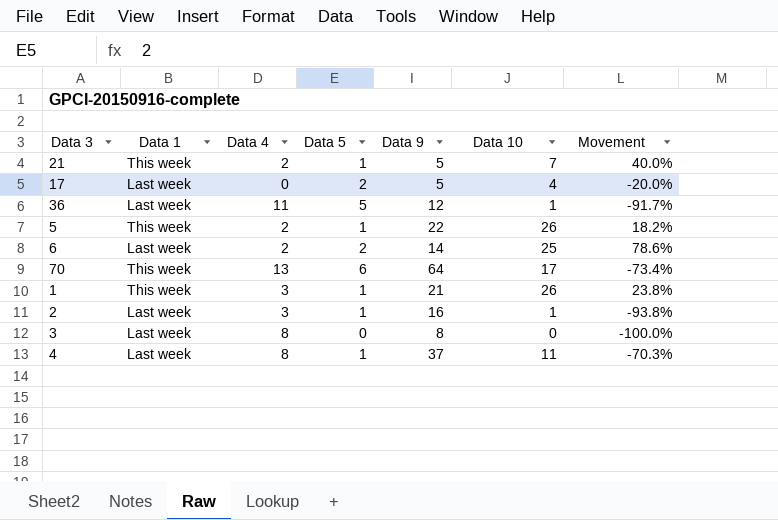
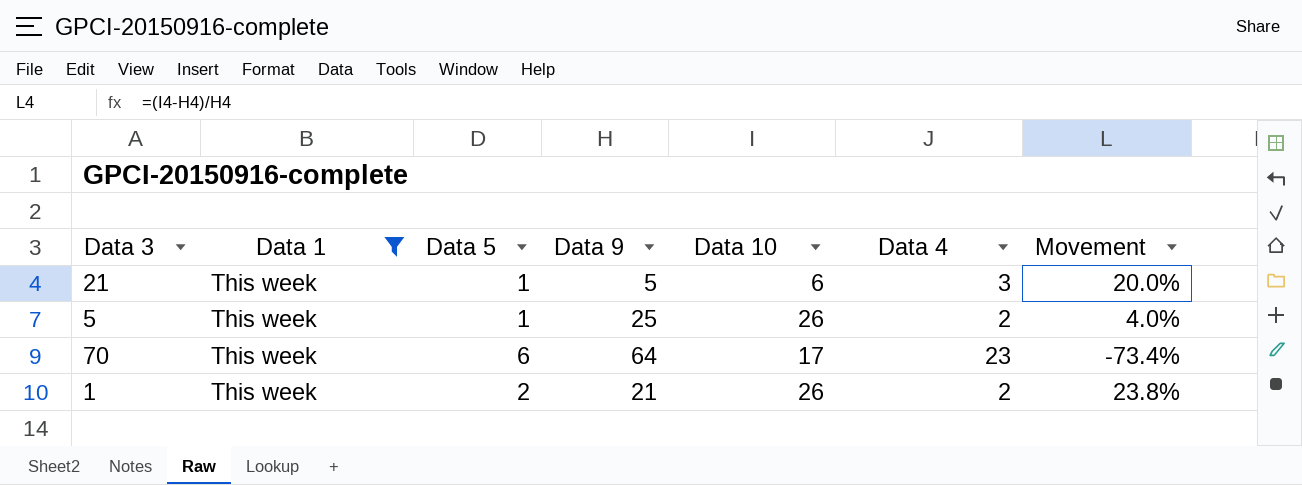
filter: none -> Data 1 = This week
column Data 4 | position: 3 -> 6
21 | Data 10: 7 -> 6
21 | Data 4: 2 -> 3
21 | Movement: 40.0% -> 20.0%
5 | Data 9: 22 -> 25
5 | Movement: 18.2% -> 4.0%
70 | Data 4: 13 -> 23
1 | Data 5: 1 -> 2
1 | Data 4: 3 -> 2

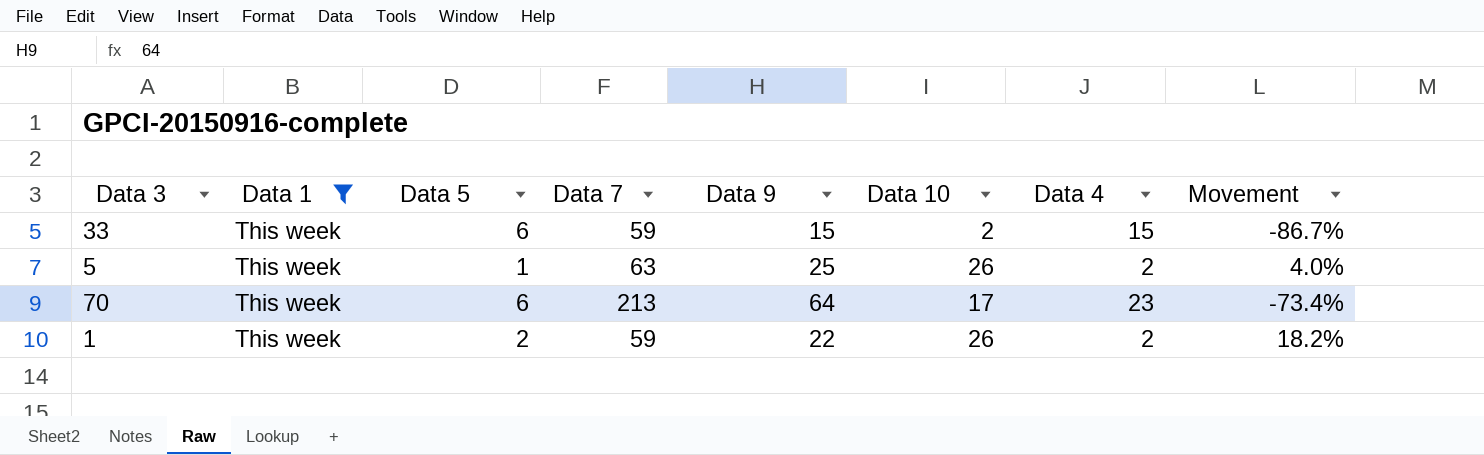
column Data 7 | position: none -> 4
row 21: This week | 1 | 5 | 6 | 3 | 20.0% -> none
row 33: none -> This week | 6 | 59 | 15 | 2 | 15 | -86.7%
1 | Data 9: 21 -> 22
1 | Movement: 23.8% -> 18.2%

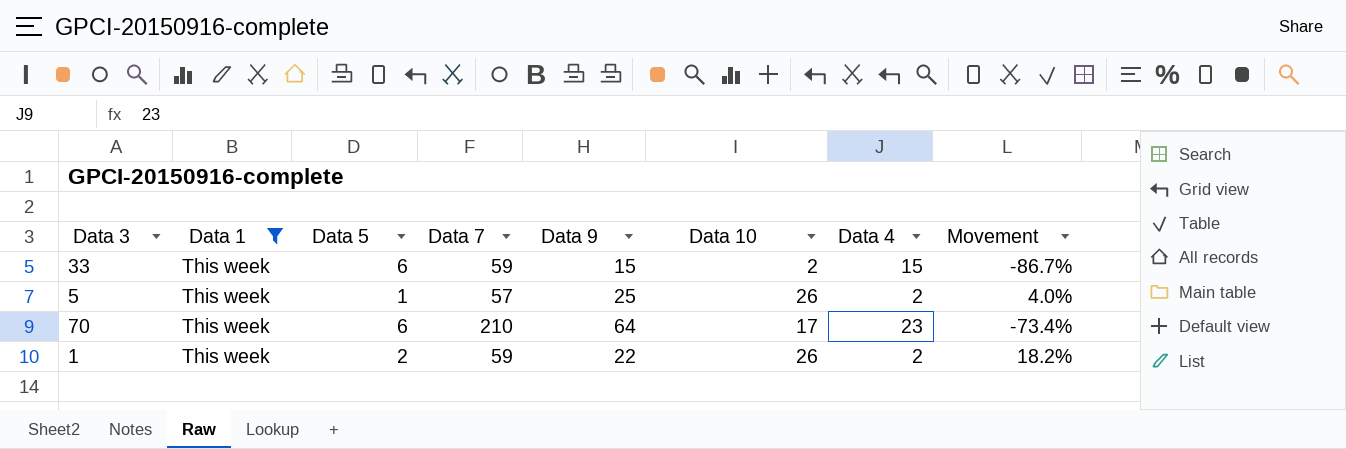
5 | Data 7: 63 -> 57
70 | Data 7: 213 -> 210

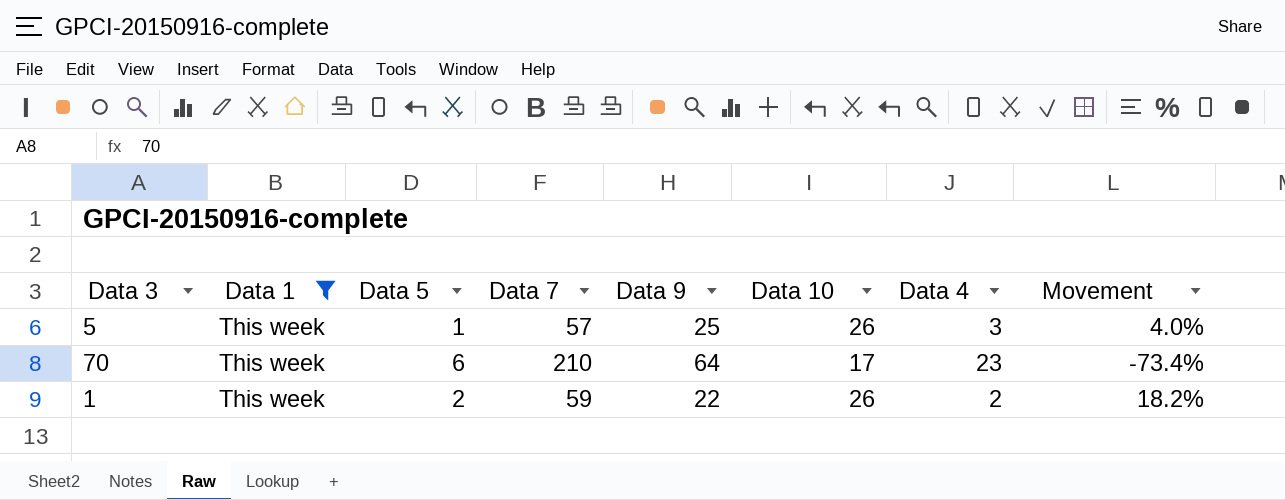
row 33: This week | 6 | 59 | 15 | 2 | 15 | -86.7% -> none
5 | Data 4: 2 -> 3

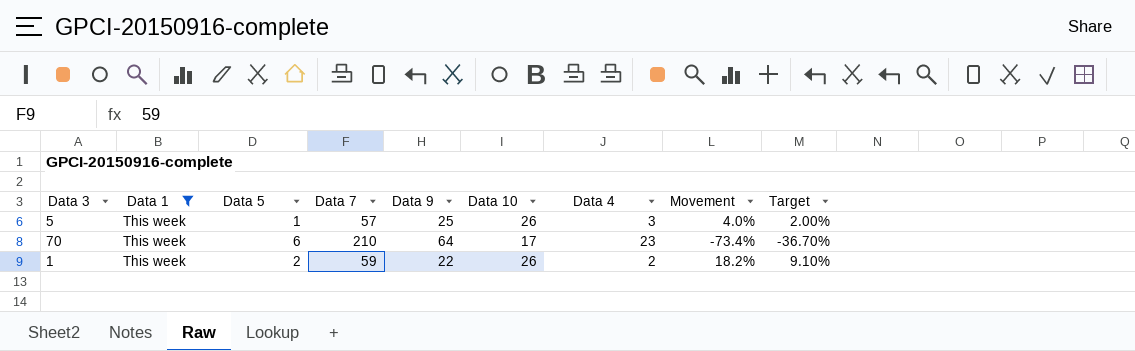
column Target | formula: none -> [Movement] * 0.5

